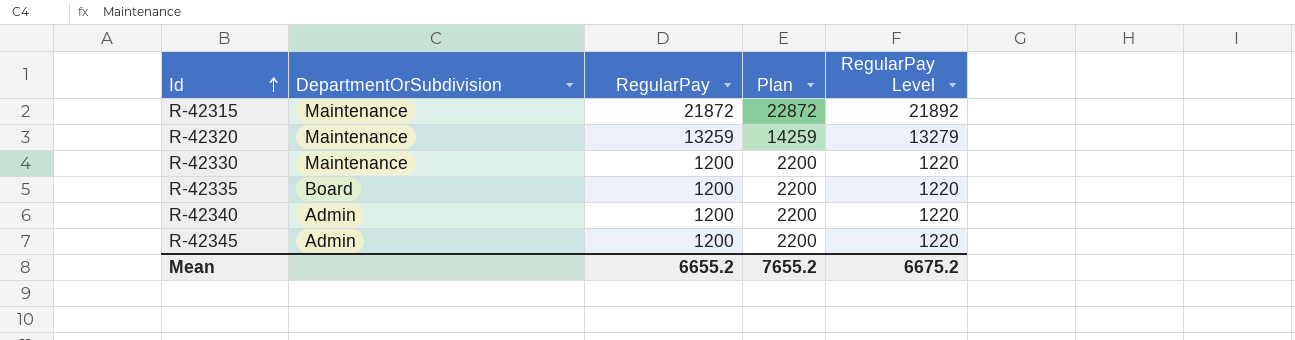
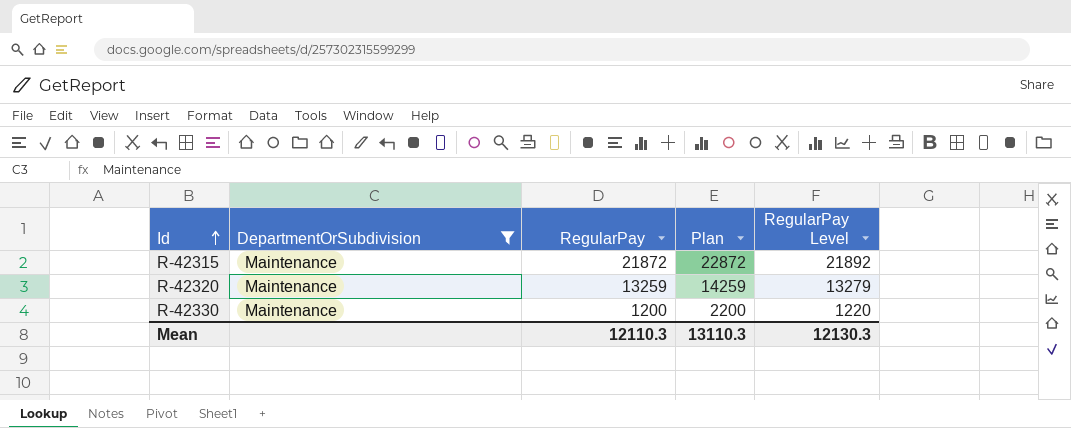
filter: none -> DepartmentOrSubdivision = Maintenance
Mean | RegularPay: 6655.2 -> 12110.3
Mean | Plan: 7655.2 -> 13110.3
Mean | RegularPay Level: 6675.2 -> 12130.3

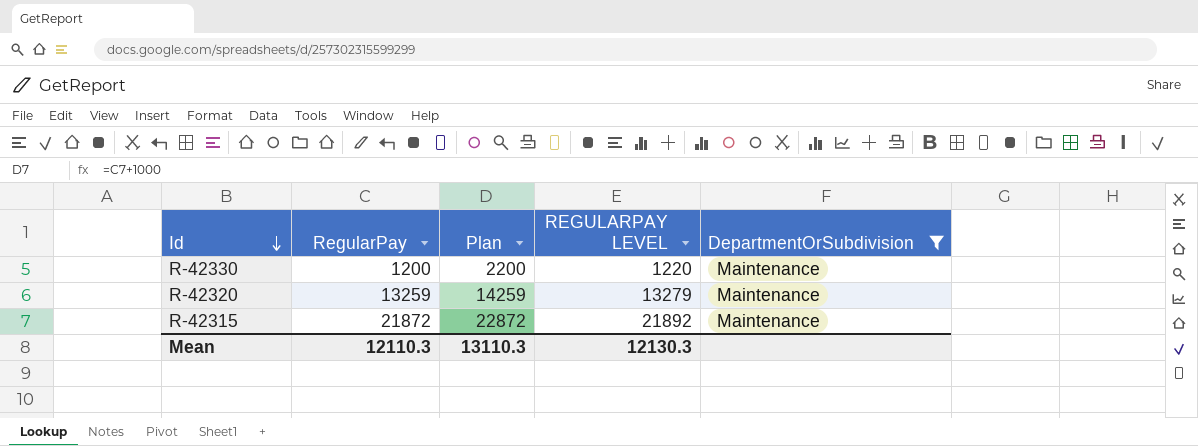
row order: Id ascending -> Id descending
column name: RegularPay Level -> REGULARPAY LEVEL
column DepartmentOrSubdivision | position: 2 -> 5

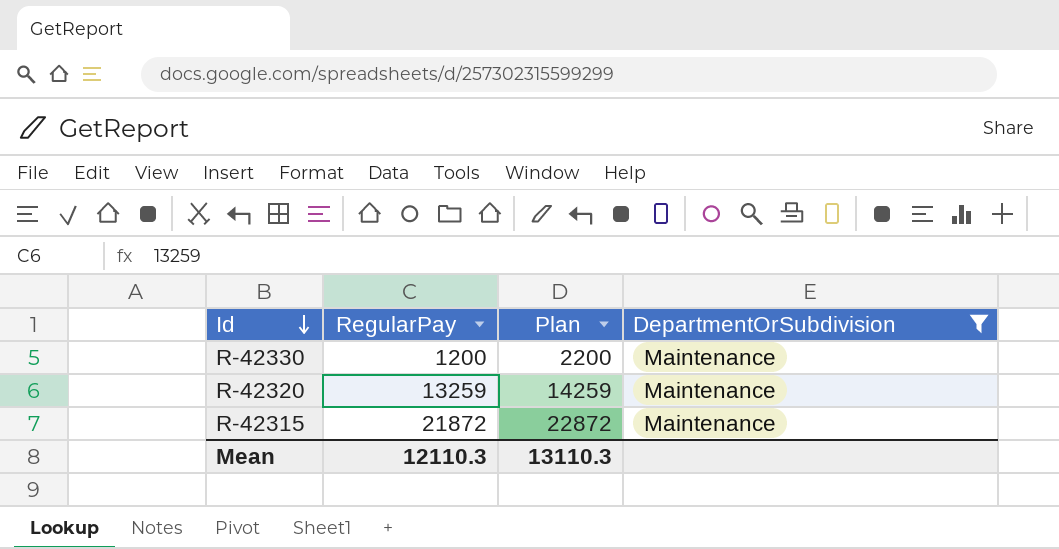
column REGULARPAY LEVEL | formula: [RegularPay] + 20 -> none

